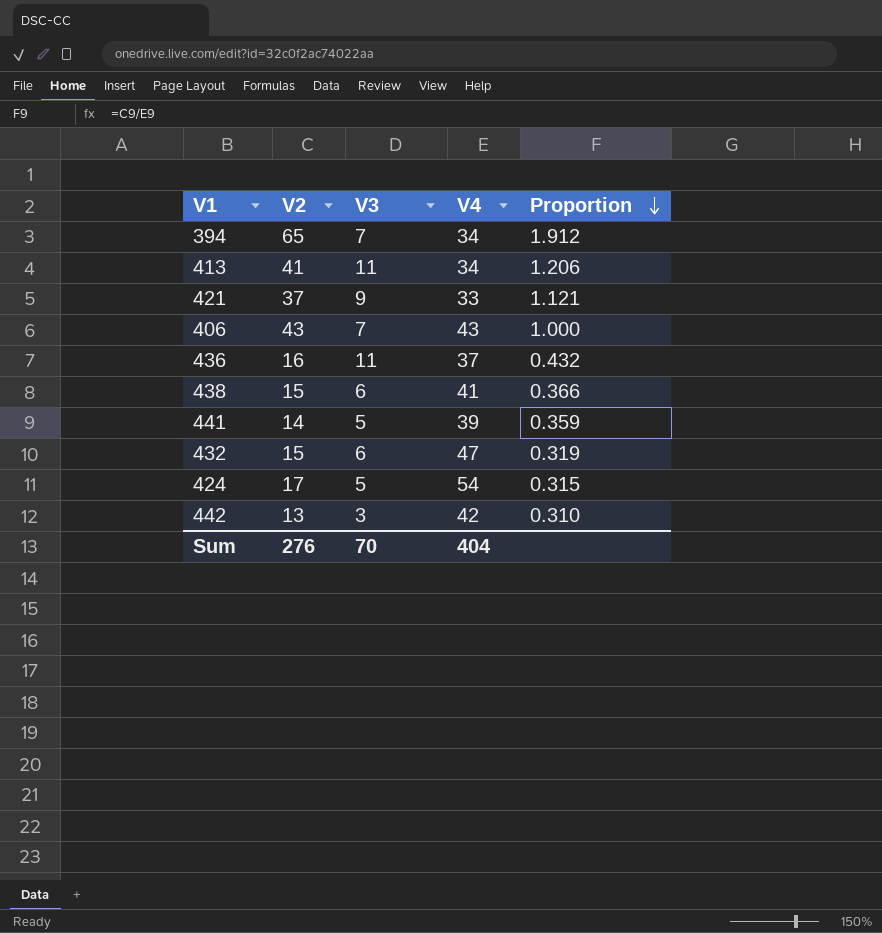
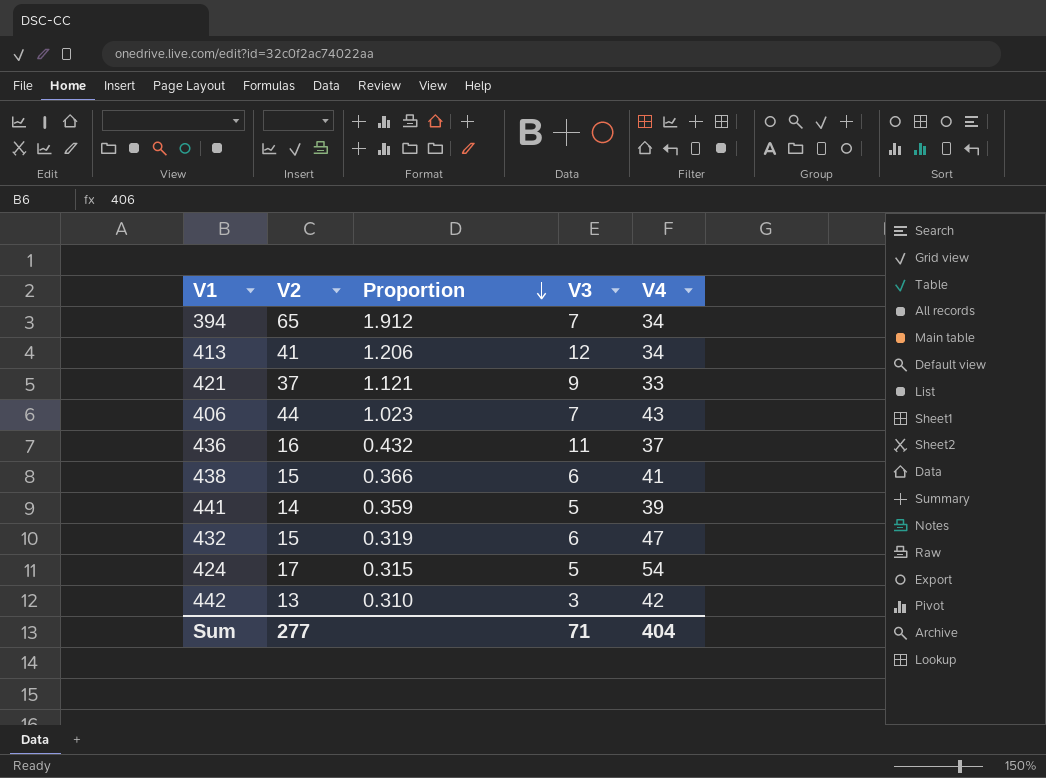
column Proportion | position: 5 -> 3
413 | V3: 11 -> 12
406 | V2: 43 -> 44
406 | Proportion: 1.000 -> 1.023
Sum | V2: 276 -> 277
Sum | V3: 70 -> 71

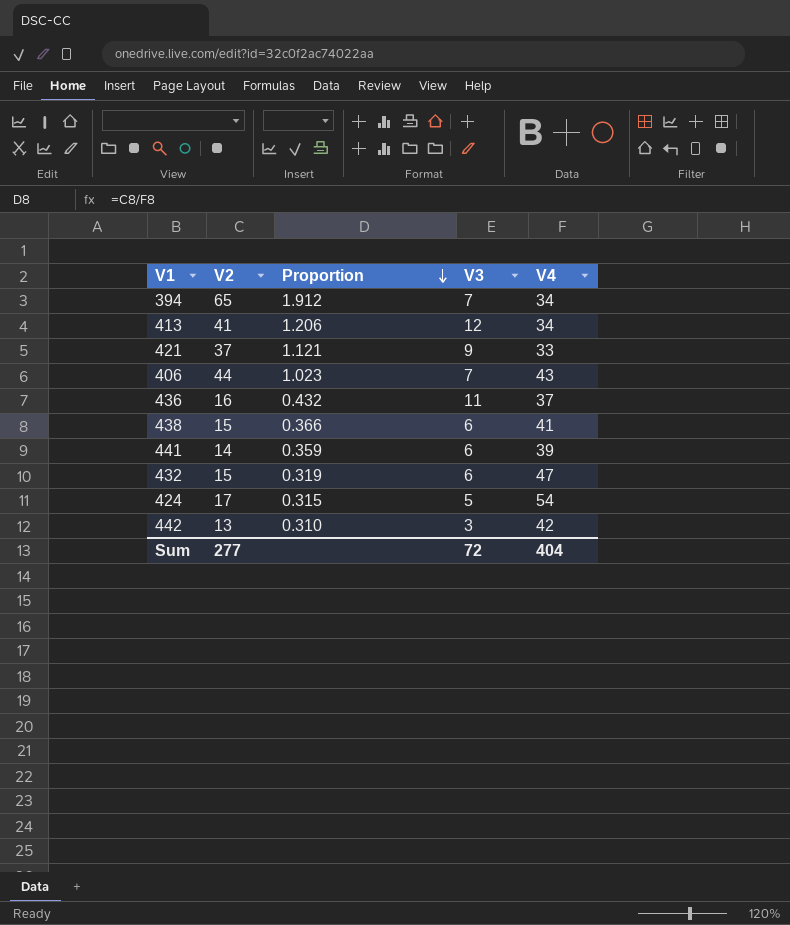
441 | V3: 5 -> 6
Sum | V3: 71 -> 72

